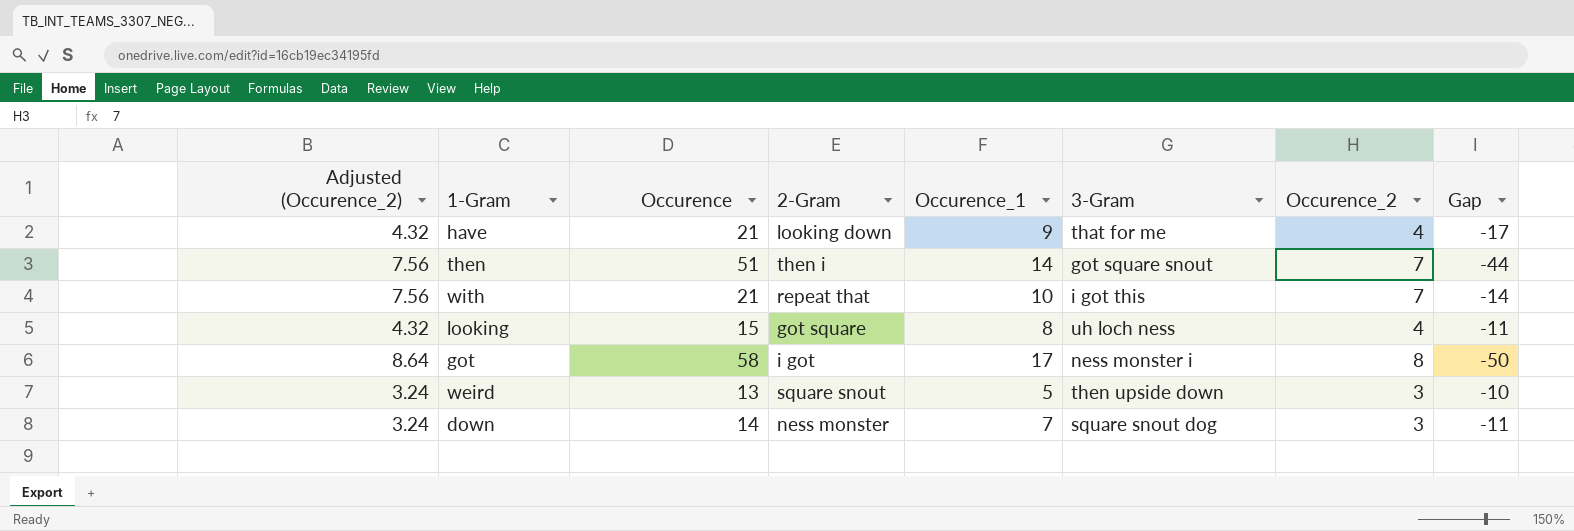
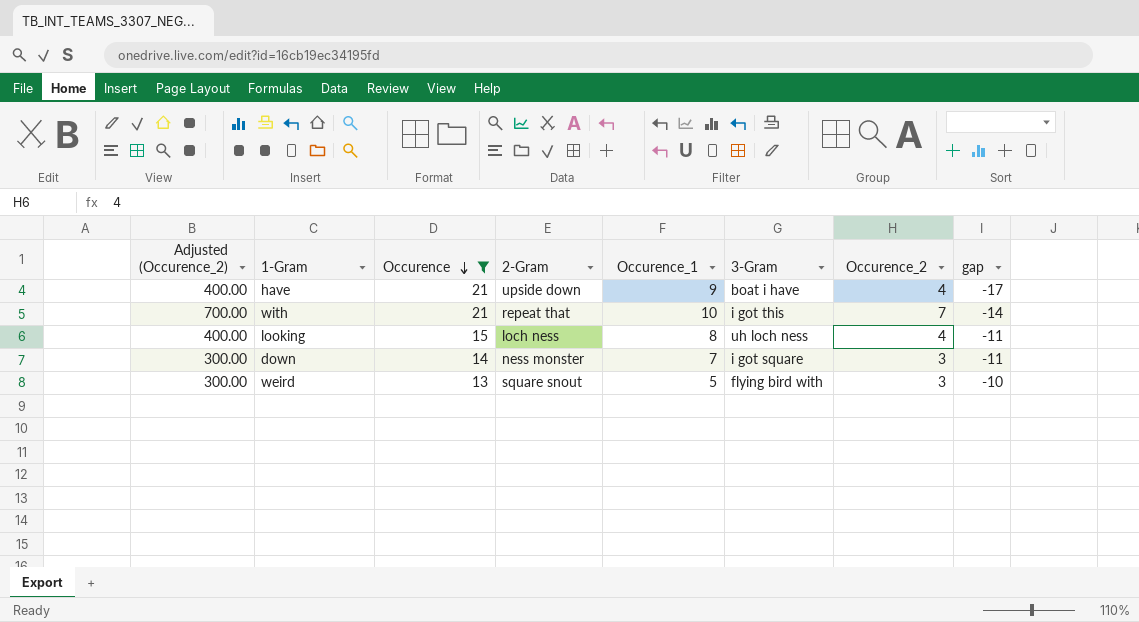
filter: none -> Occurence <= 21
row order: none -> Occurence descending
column Adjusted (Occurence_2) | formula: [Occurence_2] * 1.08 -> [Occurence_2] * 100
column name: Gap -> gap
have | 2-Gram: looking down -> upside down
have | 3-Gram: that for me -> boat i have
looking | 2-Gram: got square -> loch ness
down | 3-Gram: square snout dog -> i got square
weird | 3-Gram: then upside down -> flying bird with

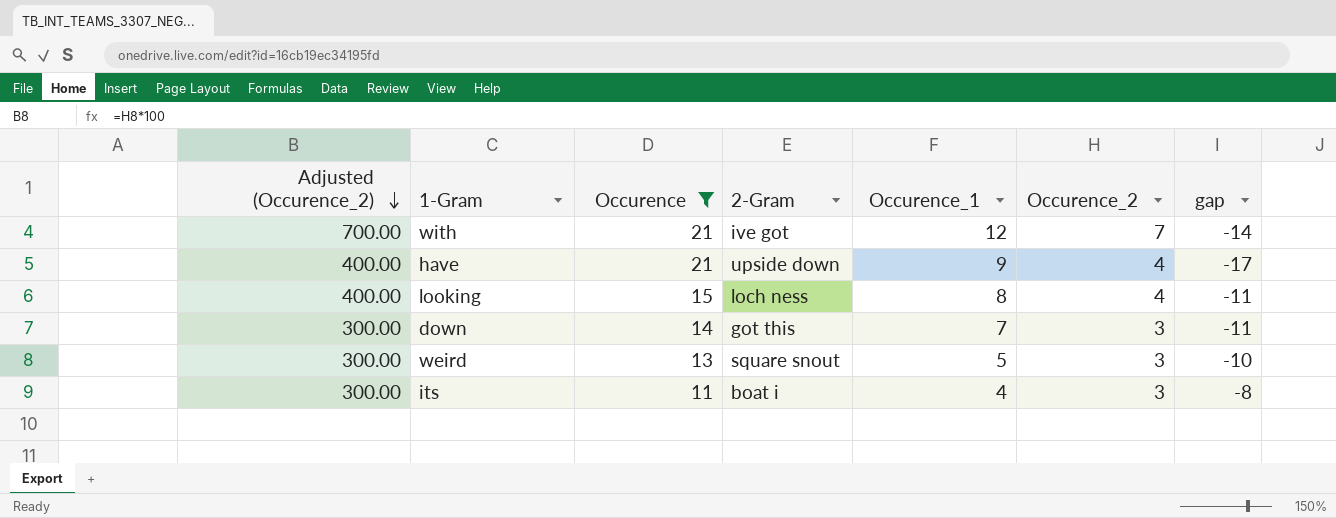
row order: Occurence descending -> Adjusted (Occurence_2) descending
column 3-Gram | position: 6 -> none
with | 2-Gram: repeat that -> ive got
with | Occurence_1: 10 -> 12
down | 2-Gram: ness monster -> got this
row its: none -> 300.00 | 11 | boat i | 4 | 3 | -8

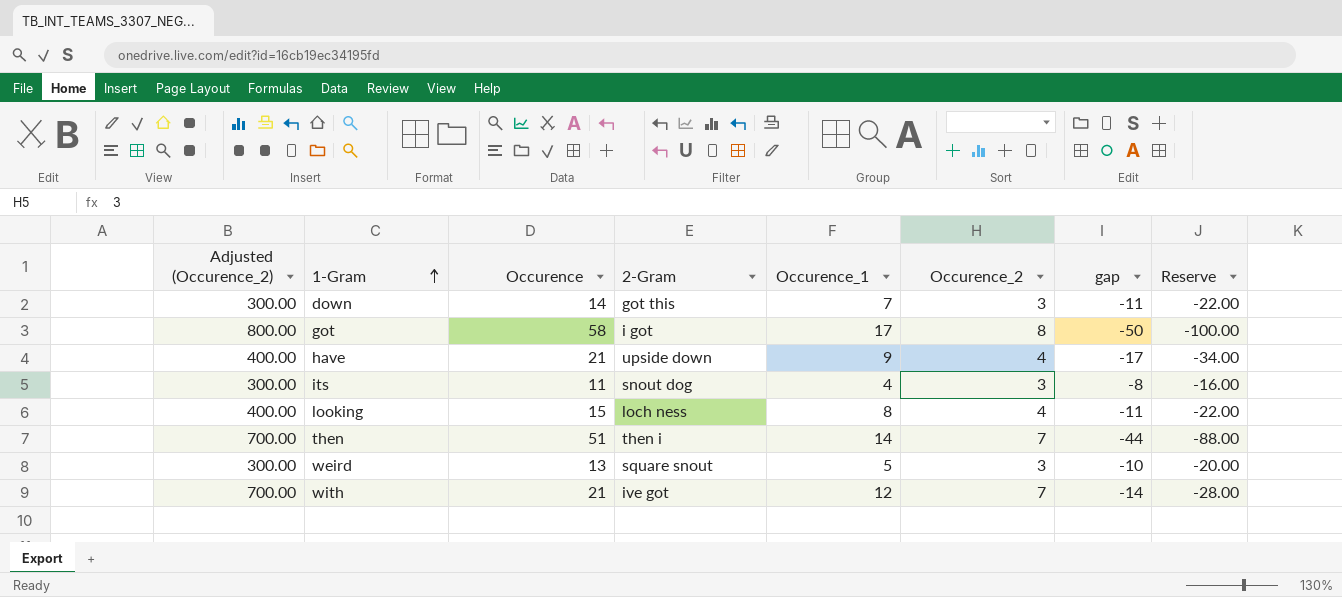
filter: Occurence <= 21 -> none
row order: Adjusted (Occurence_2) descending -> 1-Gram ascending
column Reserve | formula: none -> [gap] * 2
its | 2-Gram: boat i -> snout dog

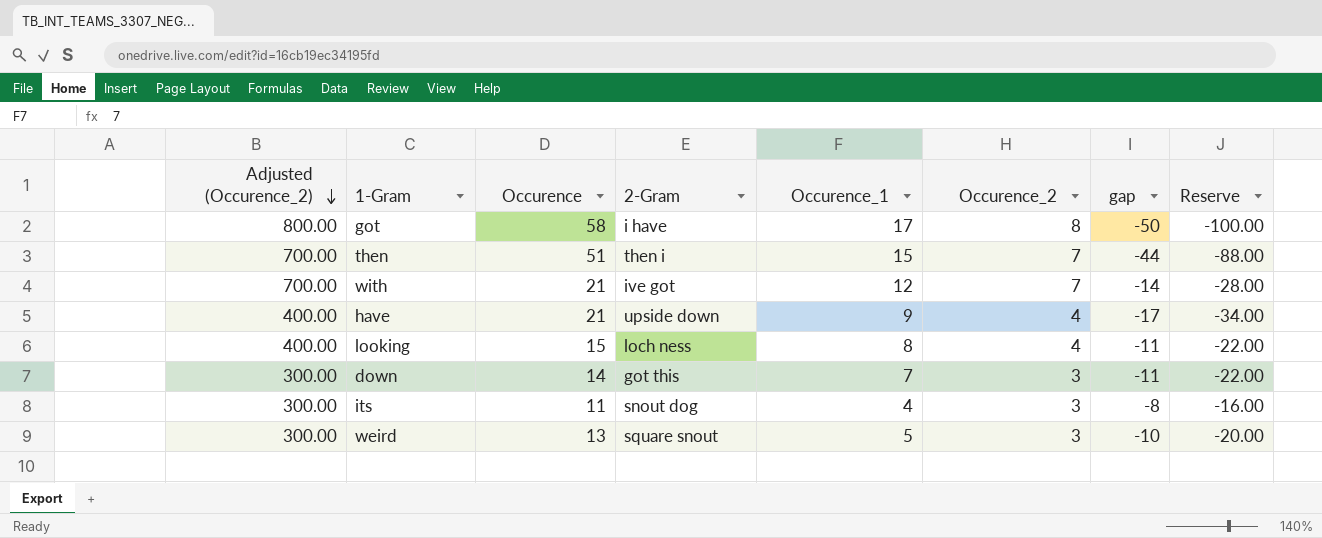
row order: 1-Gram ascending -> Adjusted (Occurence_2) descending
got | 2-Gram: i got -> i have
then | Occurence_1: 14 -> 15

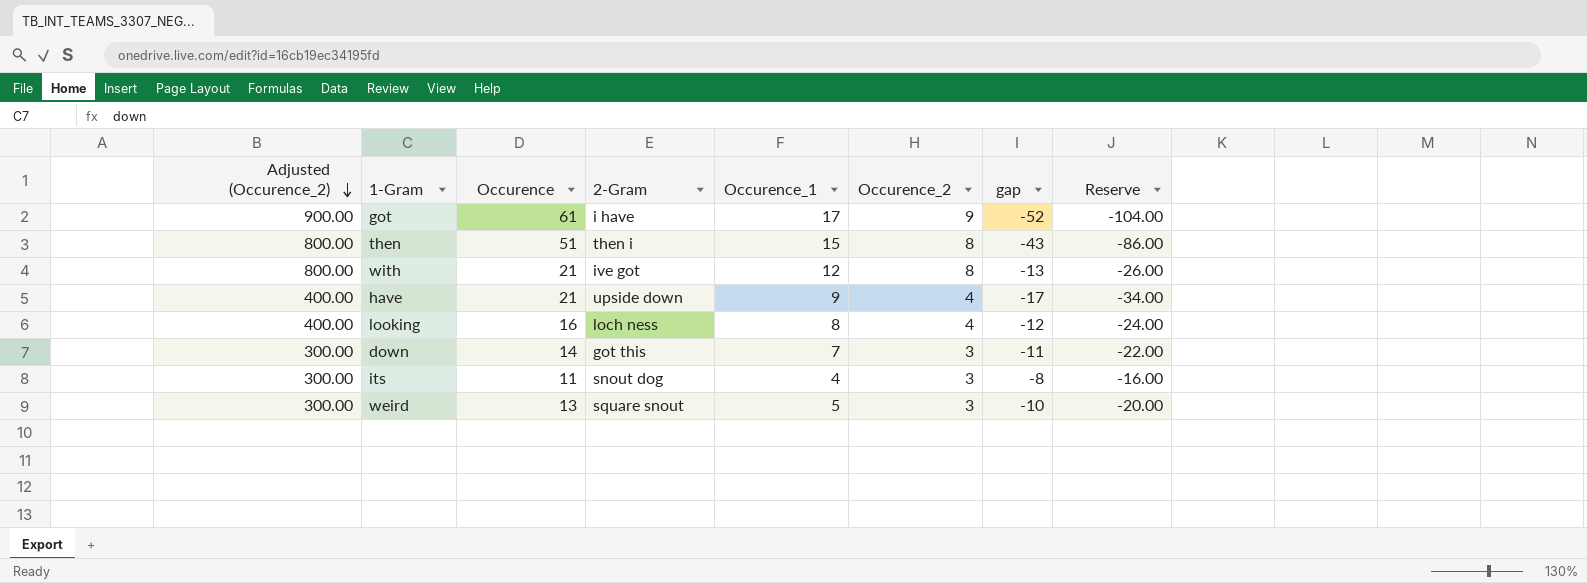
got | Adjusted (Occurence_2): 800.00 -> 900.00
got | Occurence: 58 -> 61
got | Occurence_2: 8 -> 9
got | gap: -50 -> -52
got | Reserve: -100.00 -> -104.00
then | Adjusted (Occurence_2): 700.00 -> 800.00
then | Occurence_2: 7 -> 8
then | gap: -44 -> -43
then | Reserve: -88.00 -> -86.00
with | Adjusted (Occurence_2): 700.00 -> 800.00
with | Occurence_2: 7 -> 8
with | gap: -14 -> -13
with | Reserve: -28.00 -> -26.00
looking | Occurence: 15 -> 16
looking | gap: -11 -> -12
looking | Reserve: -22.00 -> -24.00

